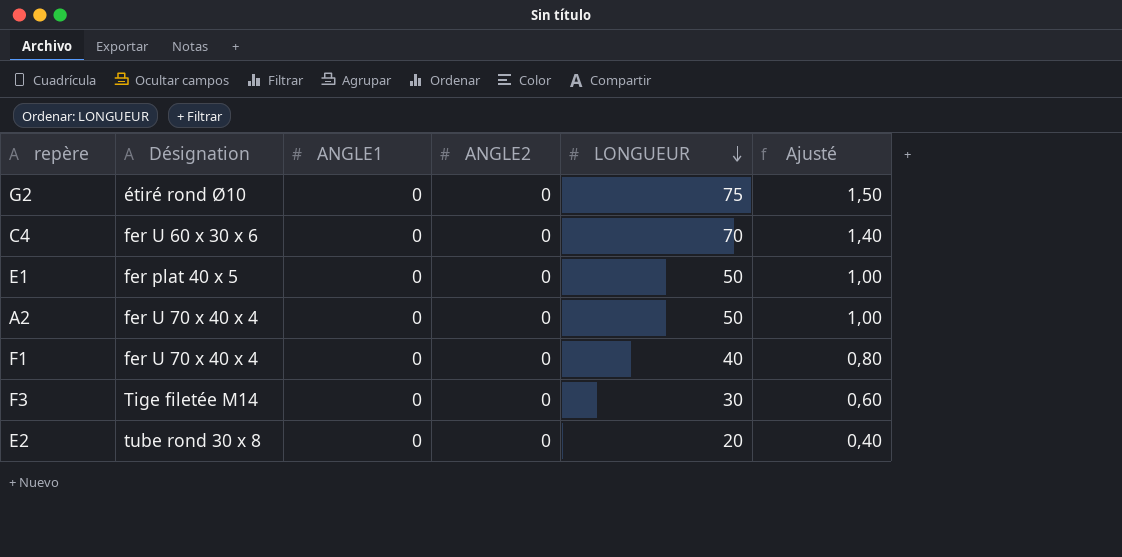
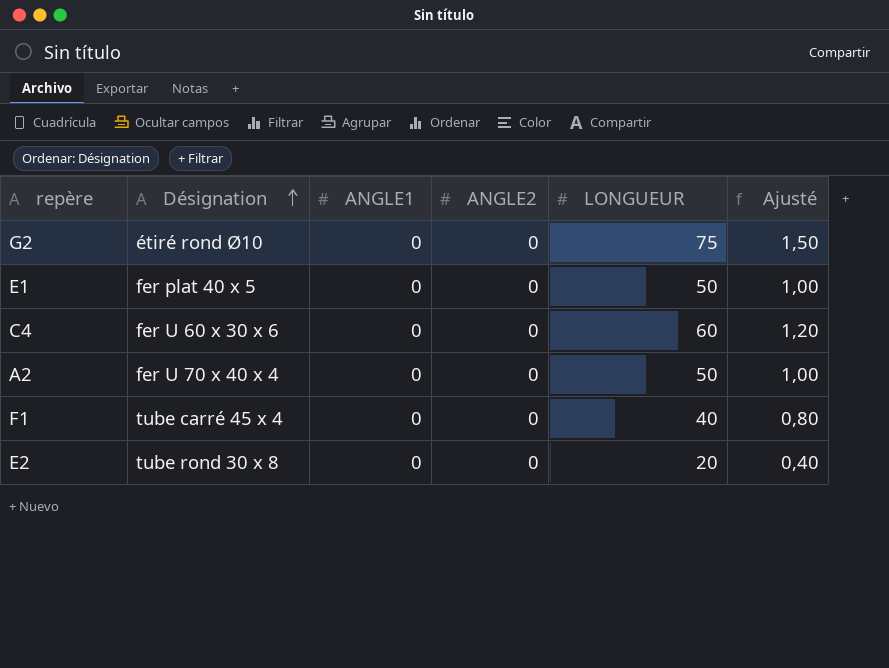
row order: LONGUEUR descending -> Désignation ascending
row F3: Tige filetée M14 | 0 | 0 | 30 | 0,60 -> none
C4 | LONGUEUR: 70 -> 60
C4 | Ajusté: 1,40 -> 1,20
F1 | Désignation: fer U 70 x 40 x 4 -> tube carré 45 x 4

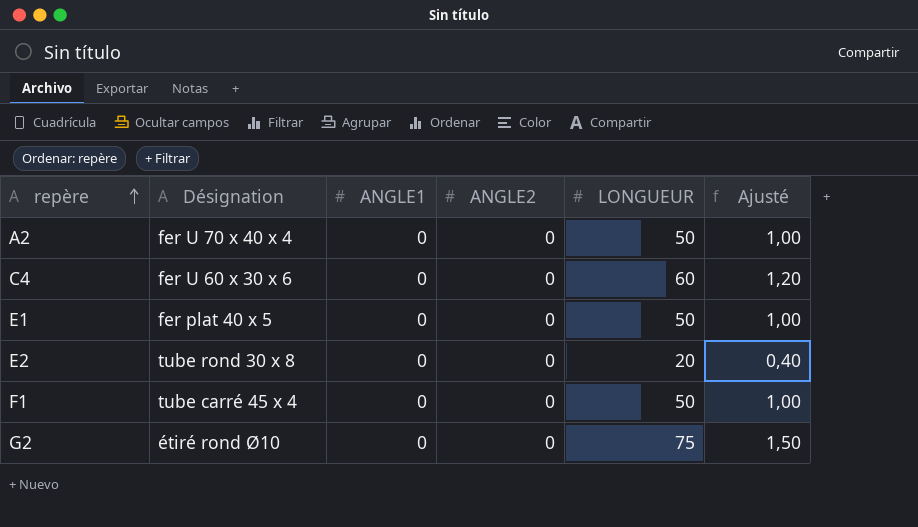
row order: Désignation ascending -> repère ascending
F1 | LONGUEUR: 40 -> 50
F1 | Ajusté: 0,80 -> 1,00

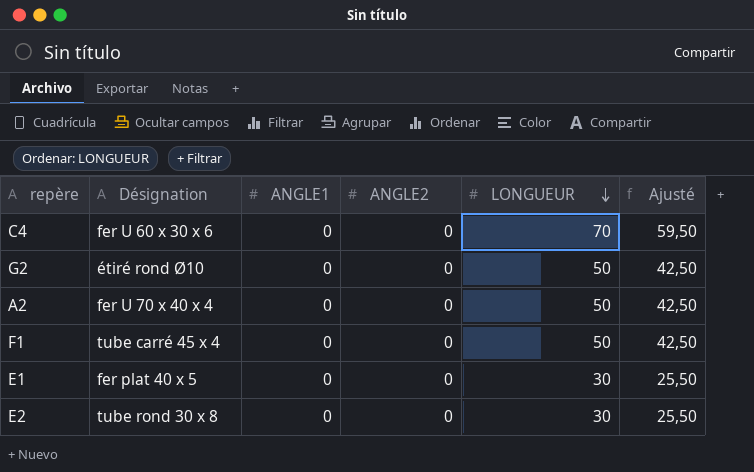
row order: repère ascending -> LONGUEUR descending
column Ajusté | formula: [LONGUEUR] * 0,02 -> [LONGUEUR] * 0,85
C4 | LONGUEUR: 60 -> 70
G2 | LONGUEUR: 75 -> 50
E1 | LONGUEUR: 50 -> 30
E2 | LONGUEUR: 20 -> 30

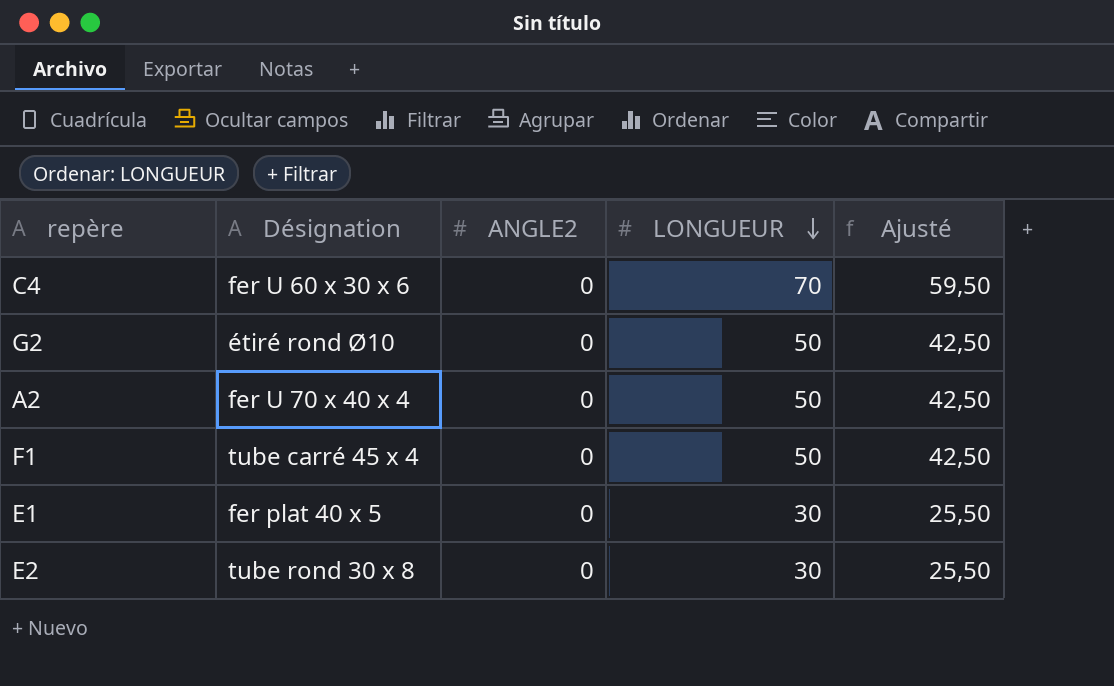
column ANGLE1 | position: 3 -> none

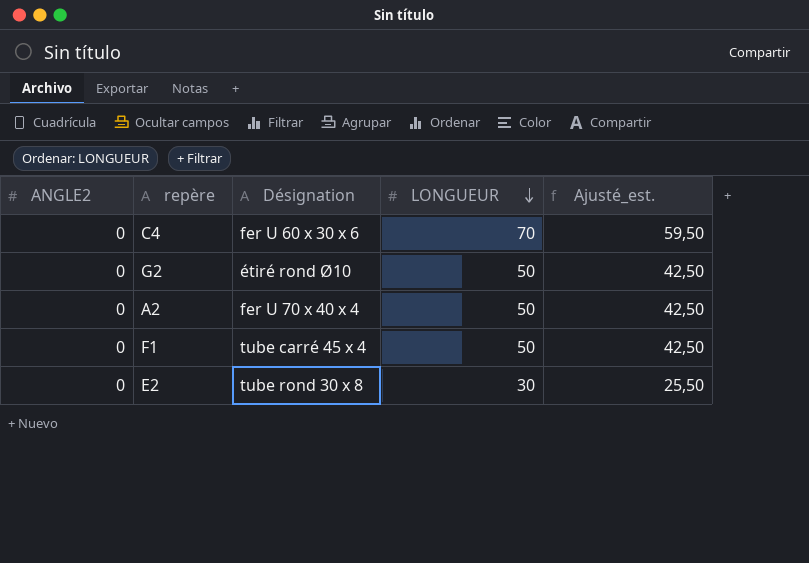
column ANGLE2 | position: 3 -> 1
column name: Ajusté -> Ajusté_est.
row E1: fer plat 40 x 5 | 0 | 30 | 25,50 -> none

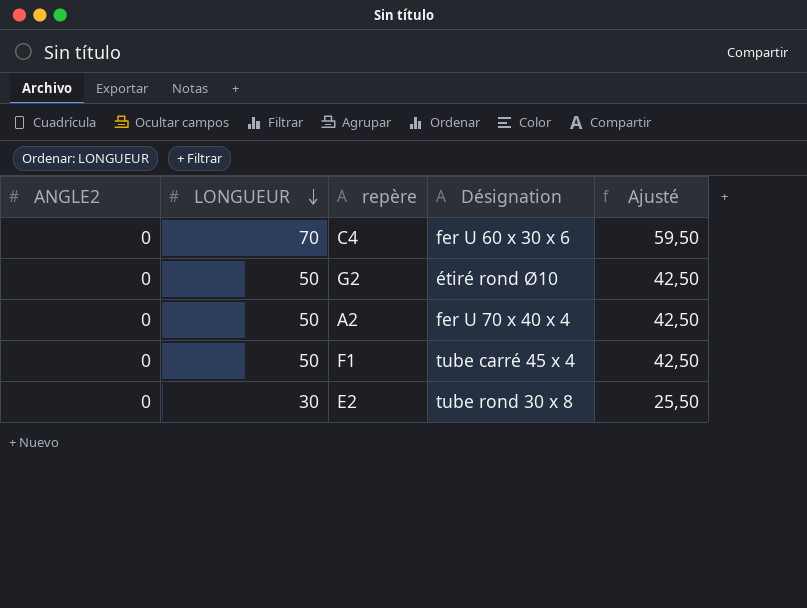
column LONGUEUR | position: 4 -> 2
column name: Ajusté_est. -> Ajusté

